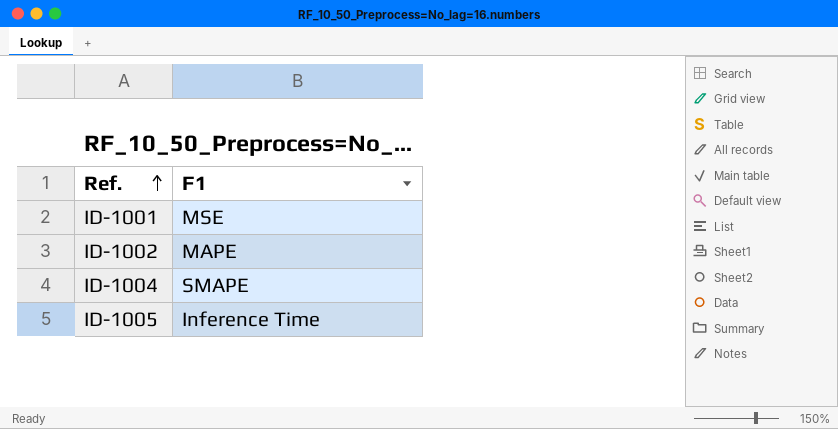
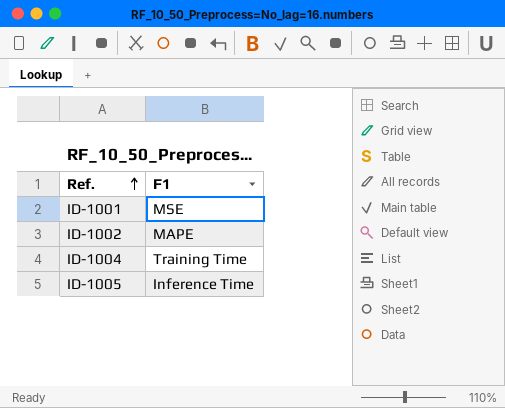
ID-1004 | F1: SMAPE -> Training Time

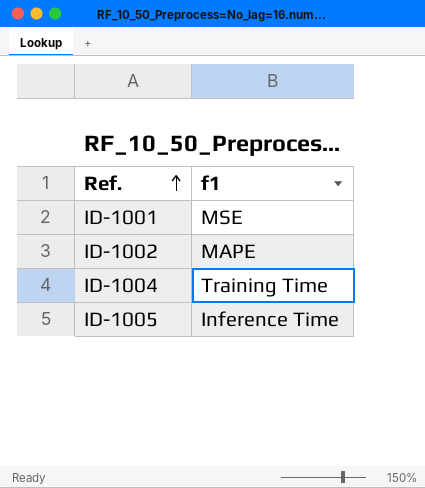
column name: F1 -> f1

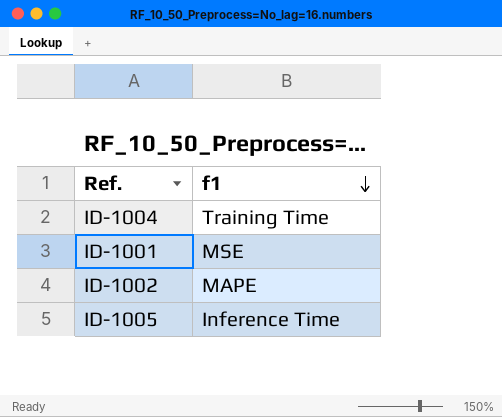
row order: Ref. ascending -> f1 descending

